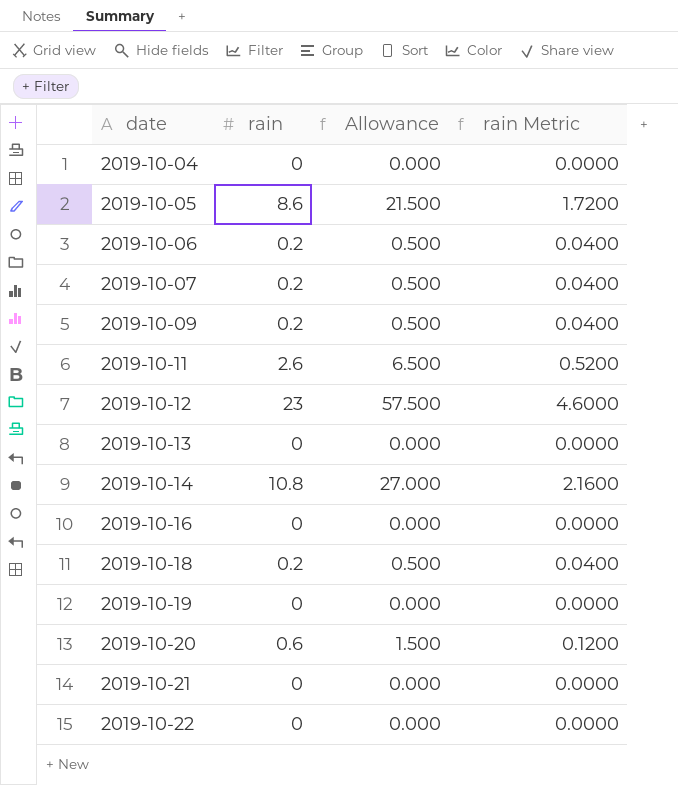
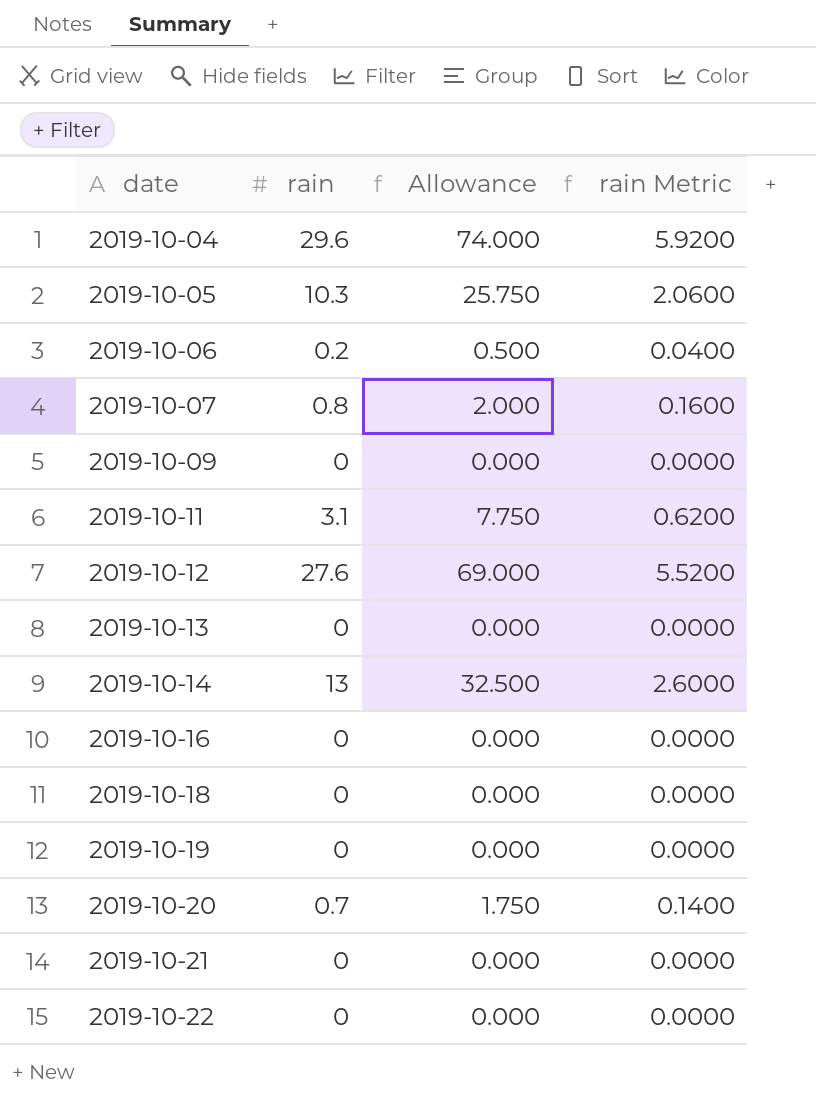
2019-10-04 | rain: 0 -> 29.6
2019-10-04 | Allowance: 0.000 -> 74.000
2019-10-04 | rain Metric: 0.0000 -> 5.9200
2019-10-05 | rain: 8.6 -> 10.3
2019-10-05 | Allowance: 21.500 -> 25.750
2019-10-05 | rain Metric: 1.7200 -> 2.0600
2019-10-07 | rain: 0.2 -> 0.8
2019-10-07 | Allowance: 0.500 -> 2.000
2019-10-07 | rain Metric: 0.0400 -> 0.1600
2019-10-09 | rain: 0.2 -> 0
2019-10-09 | Allowance: 0.500 -> 0.000
2019-10-09 | rain Metric: 0.0400 -> 0.0000
2019-10-11 | rain: 2.6 -> 3.1
2019-10-11 | Allowance: 6.500 -> 7.750
2019-10-11 | rain Metric: 0.5200 -> 0.6200
2019-10-12 | rain: 23 -> 27.6
2019-10-12 | Allowance: 57.500 -> 69.000
2019-10-12 | rain Metric: 4.6000 -> 5.5200
2019-10-14 | rain: 10.8 -> 13
2019-10-14 | Allowance: 27.000 -> 32.500
2019-10-14 | rain Metric: 2.1600 -> 2.6000
2019-10-18 | rain: 0.2 -> 0
2019-10-18 | Allowance: 0.500 -> 0.000
2019-10-18 | rain Metric: 0.0400 -> 0.0000
2019-10-20 | rain: 0.6 -> 0.7
2019-10-20 | Allowance: 1.500 -> 1.750
2019-10-20 | rain Metric: 0.1200 -> 0.1400

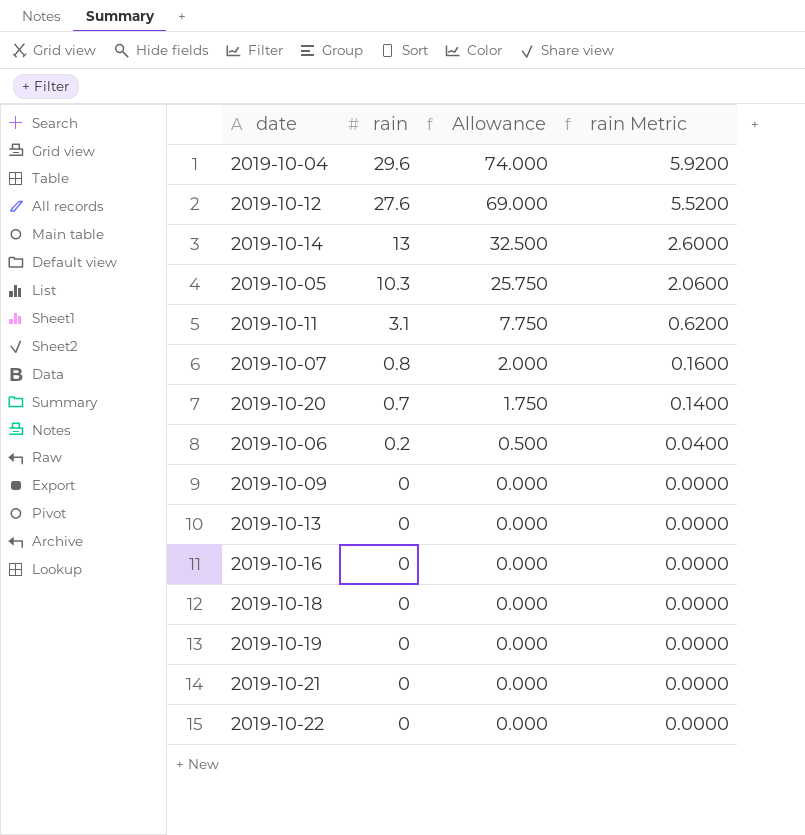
row order: date ascending -> rain descending

